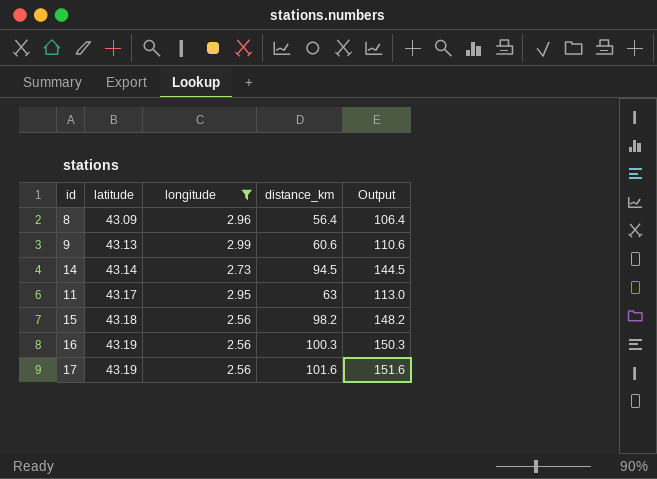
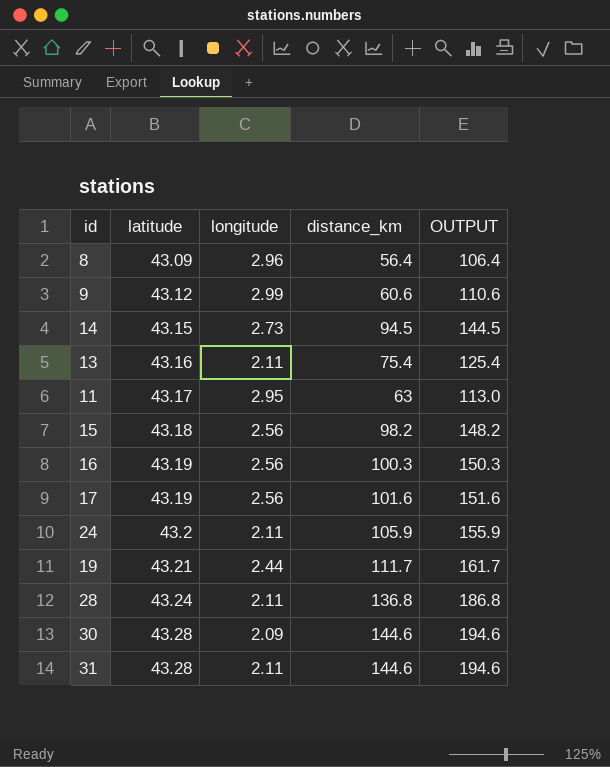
filter: longitude >= 2.56 -> none
column name: Output -> OUTPUT
9 | latitude: 43.13 -> 43.12
14 | latitude: 43.14 -> 43.15

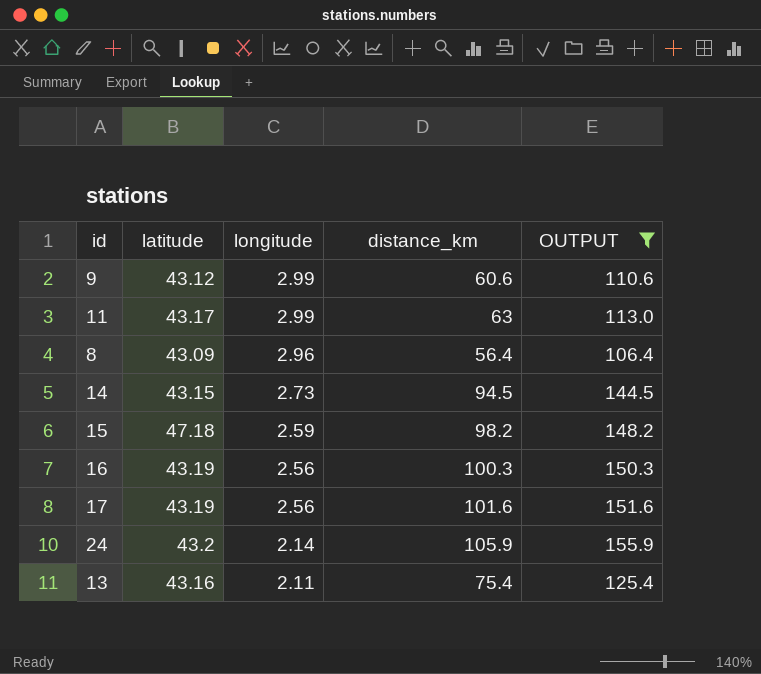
filter: none -> OUTPUT <= 155.9
row order: latitude ascending -> longitude descending
11 | longitude: 2.95 -> 2.99
15 | latitude: 43.18 -> 47.18
15 | longitude: 2.56 -> 2.59
24 | longitude: 2.11 -> 2.14

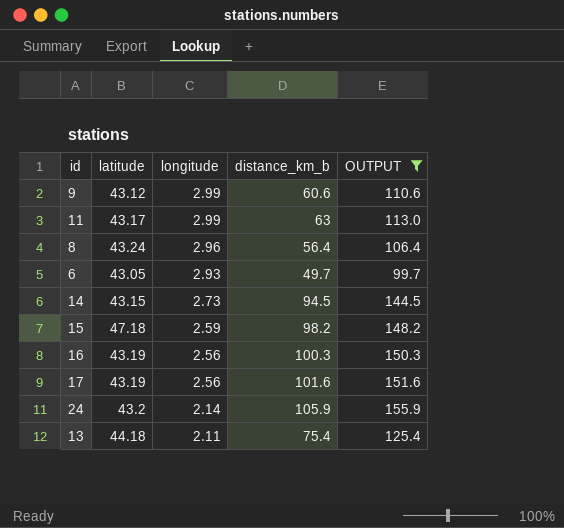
column name: distance_km -> distance_km_b
8 | latitude: 43.09 -> 43.24
row 6: none -> 43.05 | 2.93 | 49.7 | 99.7
13 | latitude: 43.16 -> 44.18

